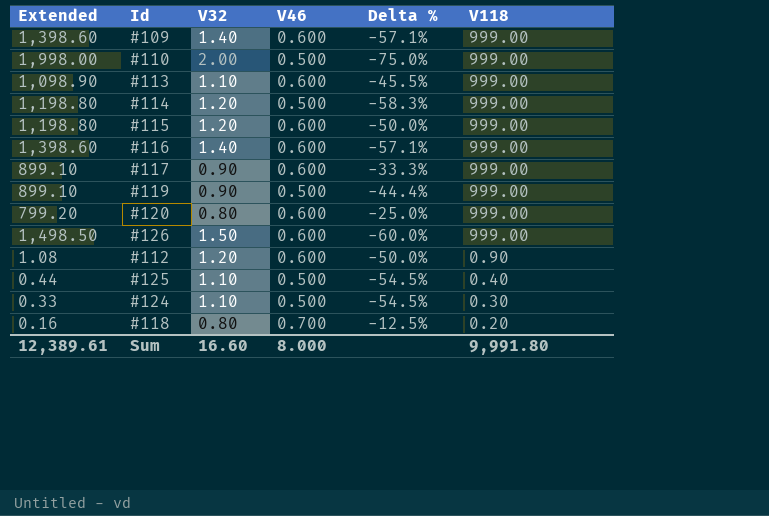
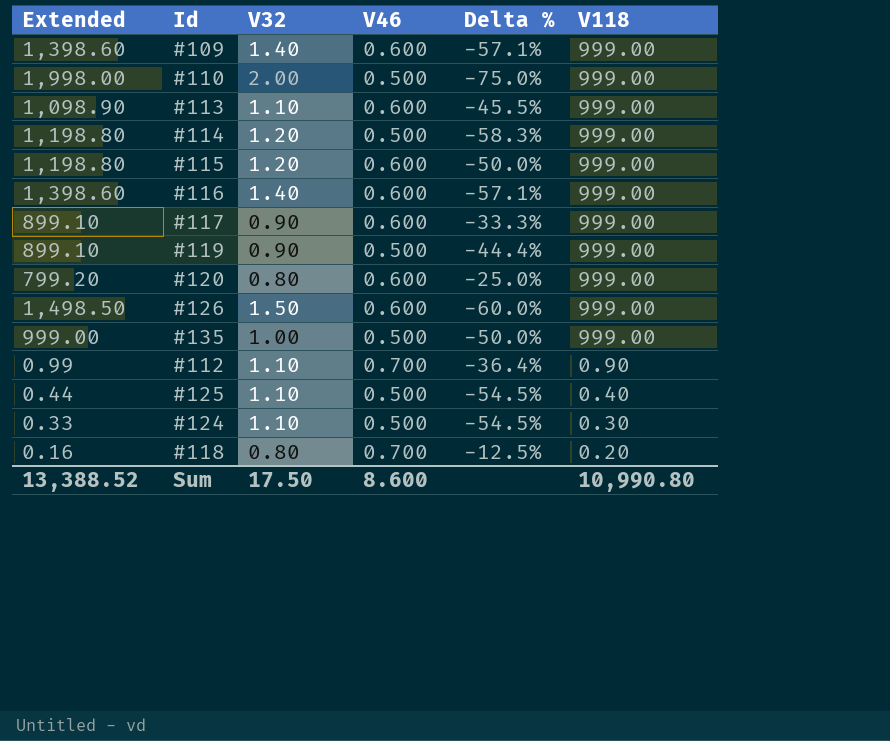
row #135: none -> 999.00 | 1.00 | 0.500 | -50.0% | 999.00
#112 | Extended: 1.08 -> 0.99
#112 | V32: 1.20 -> 1.10
#112 | V46: 0.600 -> 0.700
#112 | Delta %: -50.0% -> -36.4%
Sum | Extended: 12,389.61 -> 13,388.52
Sum | V32: 16.60 -> 17.50
Sum | V46: 8.000 -> 8.600
Sum | V118: 9,991.80 -> 10,990.80

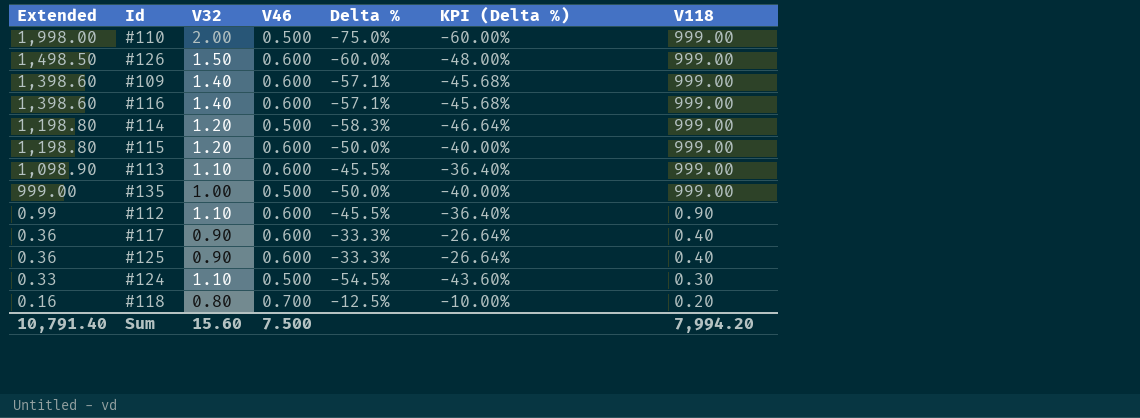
row order: V118 descending -> Extended descending
column KPI (Delta %) | formula: none -> [Delta %] * 0.8
row #119: 899.10 | 0.90 | 0.500 | -44.4% | 999.00 -> none
row #120: 799.20 | 0.80 | 0.600 | -25.0% | 999.00 -> none
#112 | V46: 0.700 -> 0.600
#112 | Delta %: -36.4% -> -45.5%
#117 | Extended: 899.10 -> 0.36
#117 | V118: 999.00 -> 0.40
#125 | Extended: 0.44 -> 0.36
#125 | V32: 1.10 -> 0.90
#125 | V46: 0.500 -> 0.600
#125 | Delta %: -54.5% -> -33.3%
Sum | Extended: 13,388.52 -> 10,791.40
Sum | V32: 17.50 -> 15.60
Sum | V46: 8.600 -> 7.500
Sum | V118: 10,990.80 -> 7,994.20

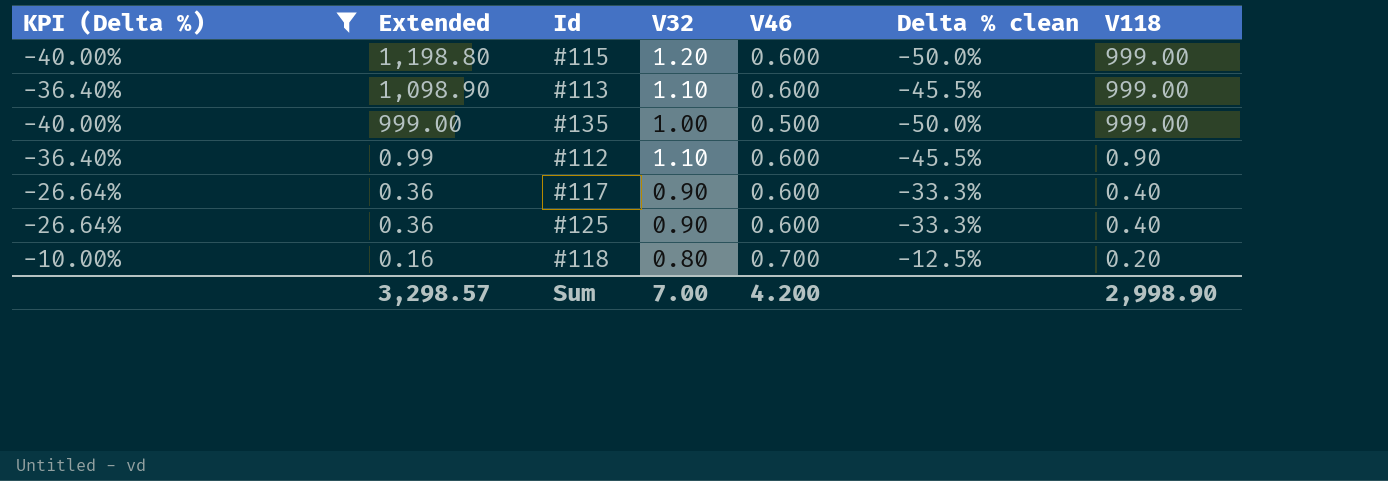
filter: none -> KPI (Delta %) >= -40.00%
column KPI (Delta %) | position: 6 -> 1
column name: Delta % -> Delta % clean
Sum | Extended: 10,791.40 -> 3,298.57
Sum | V32: 15.60 -> 7.00
Sum | V46: 7.500 -> 4.200
Sum | V118: 7,994.20 -> 2,998.90

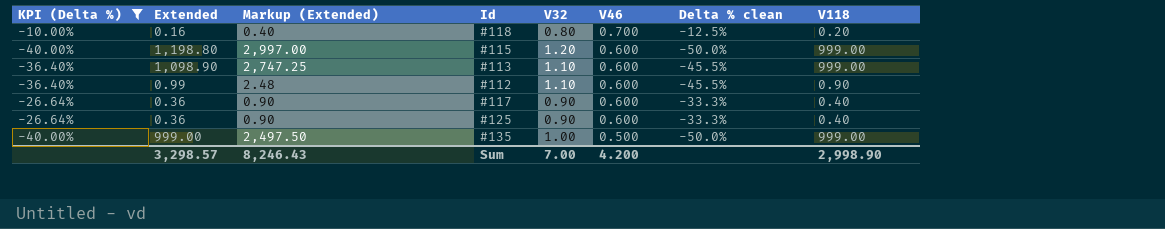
row order: Extended descending -> V46 descending
column Markup (Extended) | formula: none -> [Extended] * 2.5

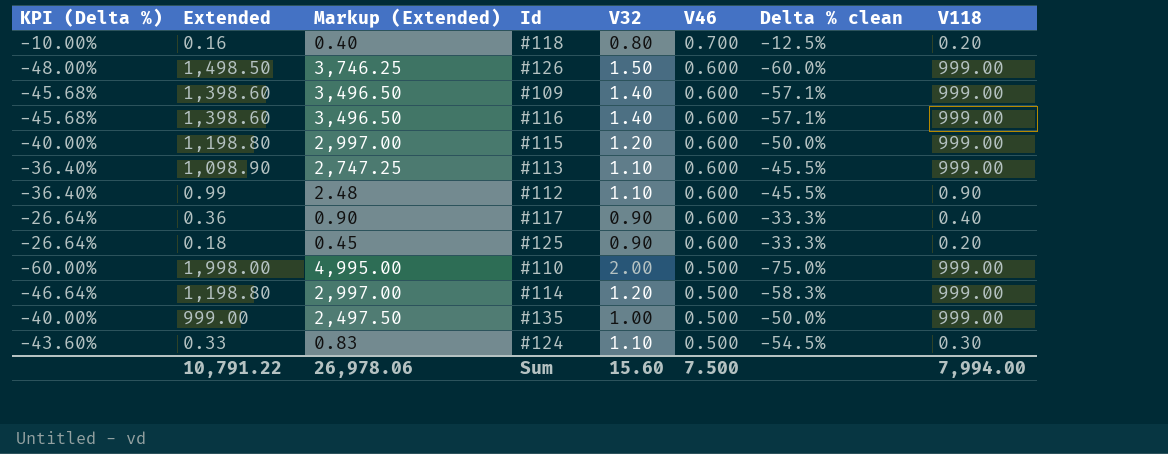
filter: KPI (Delta %) >= -40.00% -> none
#125 | Extended: 0.36 -> 0.18
#125 | Markup (Extended): 0.90 -> 0.45
#125 | V118: 0.40 -> 0.20
Sum | Extended: 3,298.57 -> 10,791.22
Sum | Markup (Extended): 8,246.43 -> 26,978.06
Sum | V32: 7.00 -> 15.60
Sum | V46: 4.200 -> 7.500
Sum | V118: 2,998.90 -> 7,994.00

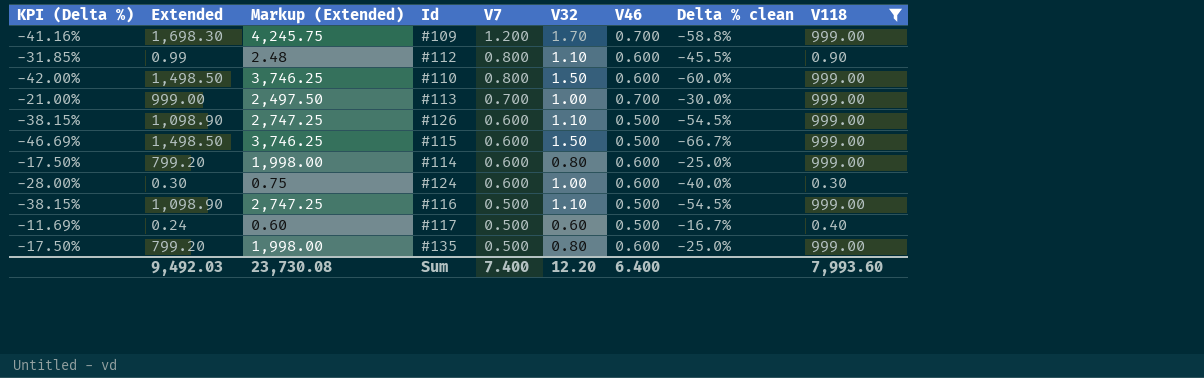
filter: none -> V118 != 0.20
row order: V46 descending -> V7 descending
column KPI (Delta %) | formula: [Delta % clean] * 0.8 -> [Delta % clean] * 0.7
column V7 | position: none -> 5
#109 | Extended: 1,398.60 -> 1,698.30
#109 | Markup (Extended): 3,496.50 -> 4,245.75
#109 | V32: 1.40 -> 1.70
#109 | V46: 0.600 -> 0.700
#109 | Delta % clean: -57.1% -> -58.8%
#110 | Extended: 1,998.00 -> 1,498.50
#110 | Markup (Extended): 4,995.00 -> 3,746.25
#110 | V32: 2.00 -> 1.50
#110 | V46: 0.500 -> 0.600
#110 | Delta % clean: -75.0% -> -60.0%
#113 | Extended: 1,098.90 -> 999.00
#113 | Markup (Extended): 2,747.25 -> 2,497.50
#113 | V32: 1.10 -> 1.00
#113 | V46: 0.600 -> 0.700
#113 | Delta % clean: -45.5% -> -30.0%
#126 | Extended: 1,498.50 -> 1,098.90
#126 | Markup (Extended): 3,746.25 -> 2,747.25
#126 | V32: 1.50 -> 1.10
#126 | V46: 0.600 -> 0.500
#126 | Delta % clean: -60.0% -> -54.5%
#115 | Extended: 1,198.80 -> 1,498.50
#115 | Markup (Extended): 2,997.00 -> 3,746.25
#115 | V32: 1.20 -> 1.50
#115 | V46: 0.600 -> 0.500
#115 | Delta % clean: -50.0% -> -66.7%
#114 | Extended: 1,198.80 -> 799.20
#114 | Markup (Extended): 2,997.00 -> 1,998.00
#114 | V32: 1.20 -> 0.80
#114 | V46: 0.500 -> 0.600
#114 | Delta % clean: -58.3% -> -25.0%
#124 | Extended: 0.33 -> 0.30
#124 | Markup (Extended): 0.83 -> 0.75
#124 | V32: 1.10 -> 1.00
#124 | V46: 0.500 -> 0.600
#124 | Delta % clean: -54.5% -> -40.0%
#116 | Extended: 1,398.60 -> 1,098.90
#116 | Markup (Extended): 3,496.50 -> 2,747.25
#116 | V32: 1.40 -> 1.10
#116 | V46: 0.600 -> 0.500
#116 | Delta % clean: -57.1% -> -54.5%
#117 | Extended: 0.36 -> 0.24
#117 | Markup (Extended): 0.90 -> 0.60
#117 | V32: 0.90 -> 0.60
#117 | V46: 0.600 -> 0.500
#117 | Delta % clean: -33.3% -> -16.7%
#135 | Extended: 999.00 -> 799.20
#135 | Markup (Extended): 2,497.50 -> 1,998.00
#135 | V32: 1.00 -> 0.80
#135 | V46: 0.500 -> 0.600
#135 | Delta % clean: -50.0% -> -25.0%
Sum | Extended: 10,791.22 -> 9,492.03
Sum | Markup (Extended): 26,978.06 -> 23,730.08
Sum | V32: 15.60 -> 12.20
Sum | V46: 7.500 -> 6.400
Sum | V118: 7,994.00 -> 7,993.60

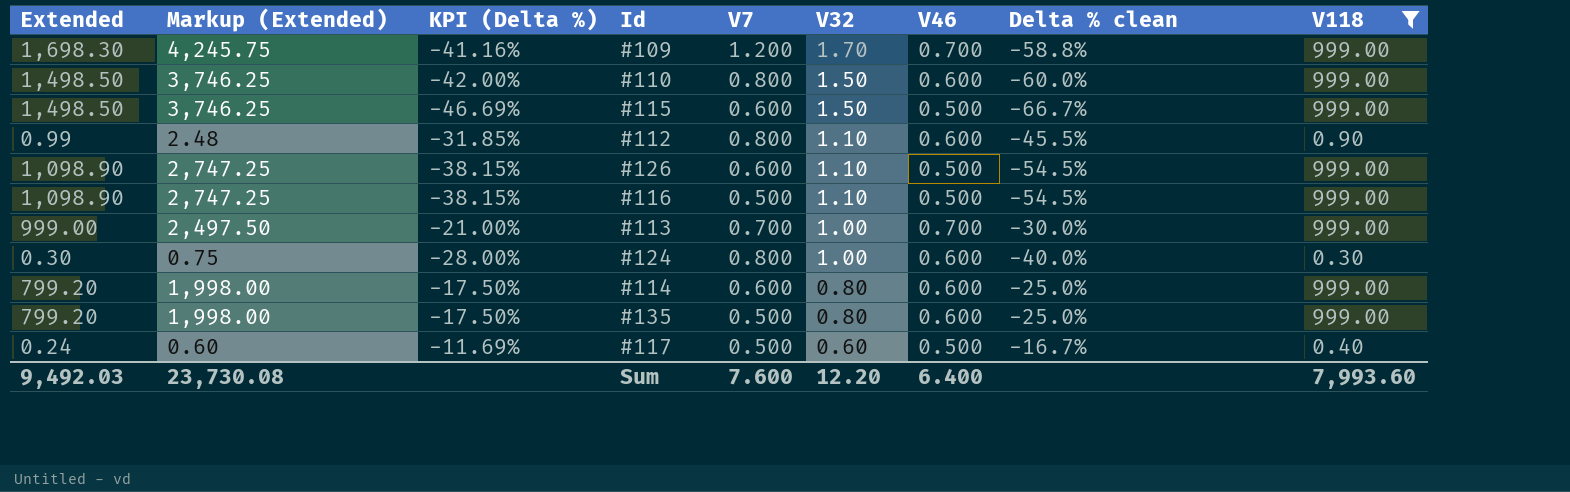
row order: V7 descending -> V32 descending
column KPI (Delta %) | position: 1 -> 3
#124 | V7: 0.600 -> 0.800
Sum | V7: 7.400 -> 7.600

